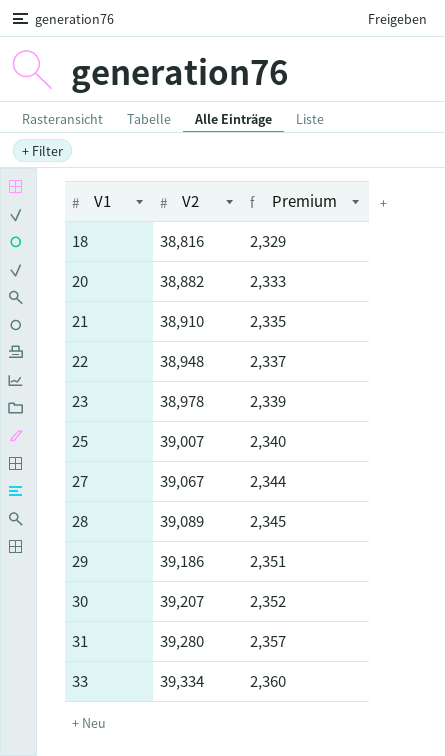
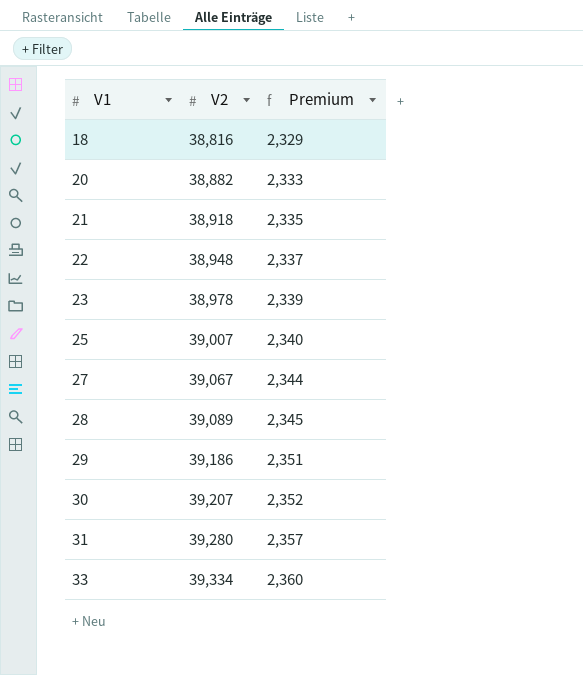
21 | V2: 38,910 -> 38,918

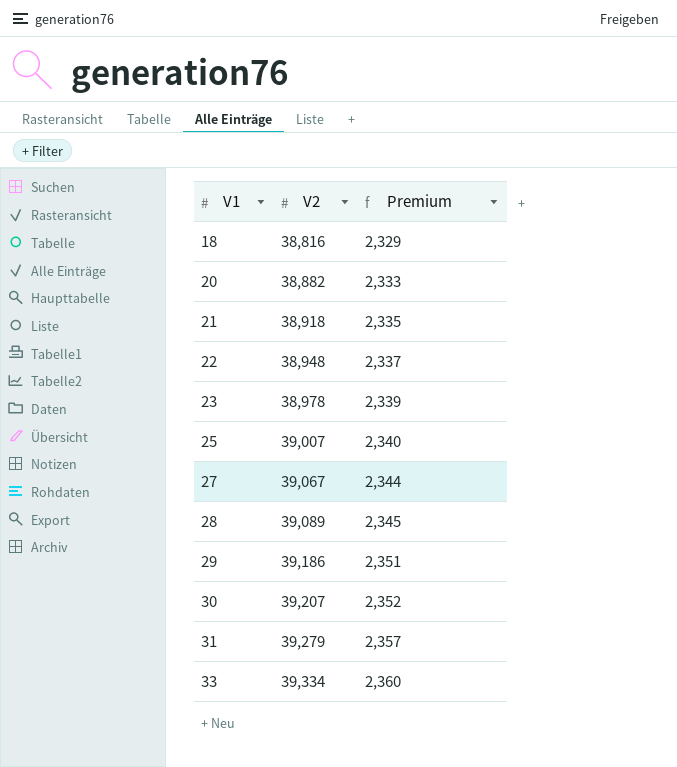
31 | V2: 39,280 -> 39,279

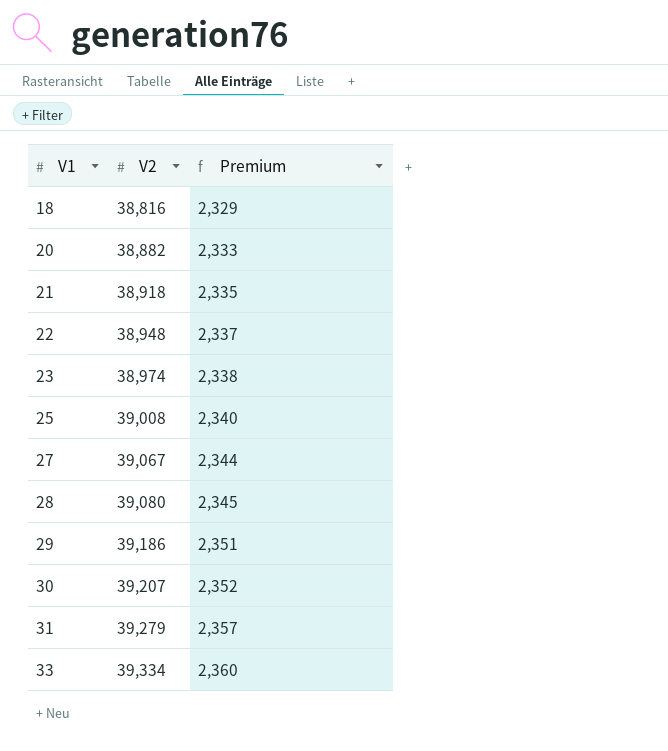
23 | V2: 38,978 -> 38,974
23 | Premium: 2,339 -> 2,338
25 | V2: 39,007 -> 39,008
28 | V2: 39,089 -> 39,080

